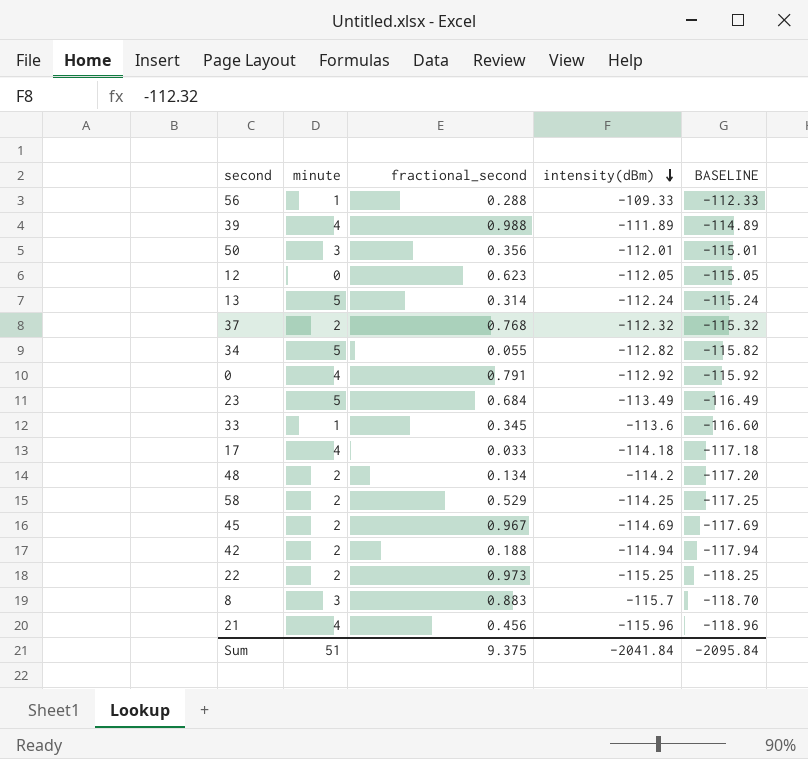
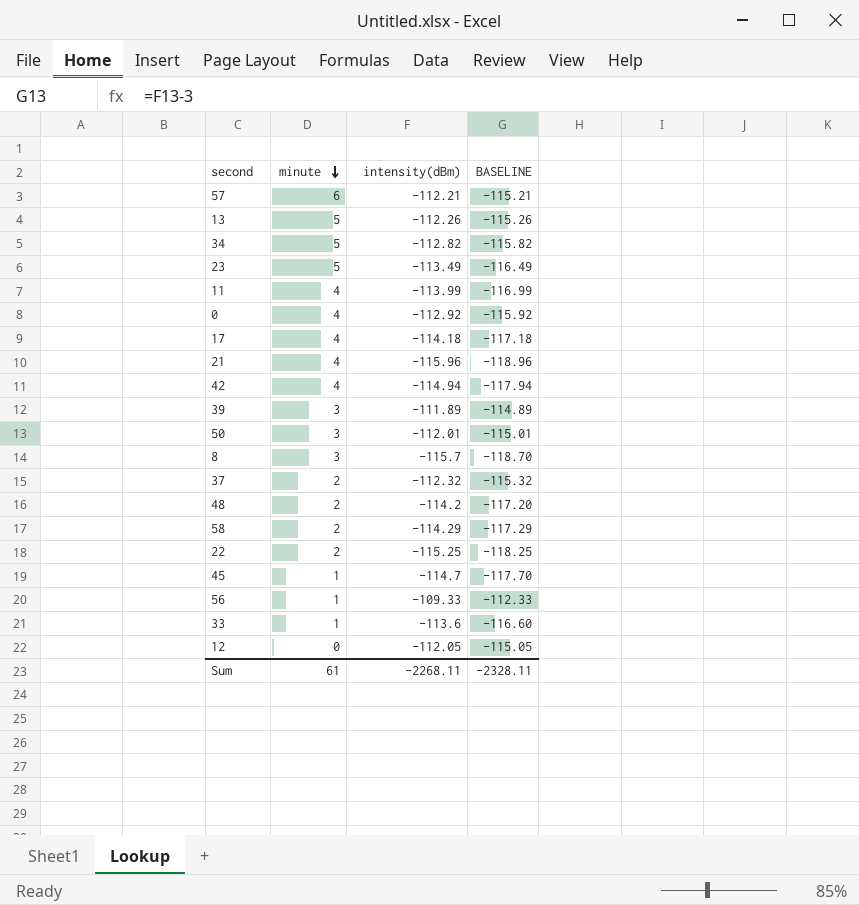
row order: intensity(dBm) descending -> minute descending
column fractional_second | position: 3 -> none
row 57: none -> 6 | -112.21 | -115.21
13 | intensity(dBm): -112.24 -> -112.26
13 | BASELINE: -115.24 -> -115.26
row 11: none -> 4 | -113.99 | -116.99
42 | minute: 2 -> 4
39 | minute: 4 -> 3
58 | intensity(dBm): -114.25 -> -114.29
58 | BASELINE: -117.25 -> -117.29
45 | minute: 2 -> 1
45 | intensity(dBm): -114.69 -> -114.7
45 | BASELINE: -117.69 -> -117.70
Sum | minute: 51 -> 61
Sum | intensity(dBm): -2041.84 -> -2268.11
Sum | BASELINE: -2095.84 -> -2328.11

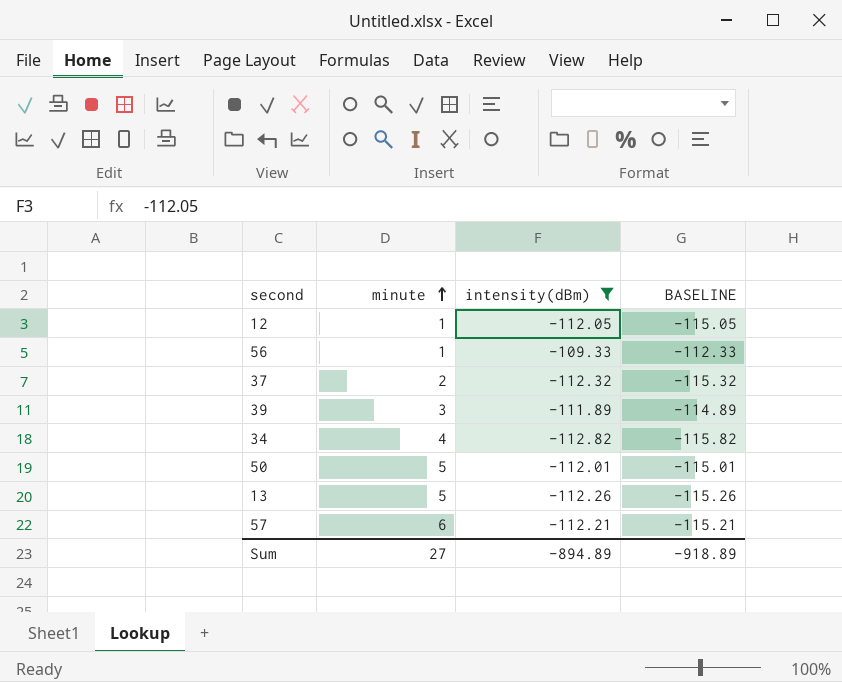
filter: none -> intensity(dBm) >= -112.82
row order: minute descending -> minute ascending
12 | minute: 0 -> 1
34 | minute: 5 -> 4
50 | minute: 3 -> 5
Sum | minute: 61 -> 27
Sum | intensity(dBm): -2268.11 -> -894.89
Sum | BASELINE: -2328.11 -> -918.89

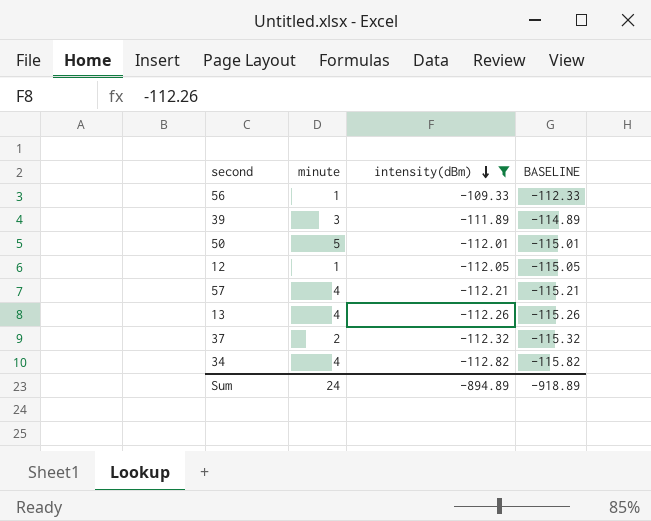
row order: minute ascending -> intensity(dBm) descending
57 | minute: 6 -> 4
13 | minute: 5 -> 4
Sum | minute: 27 -> 24

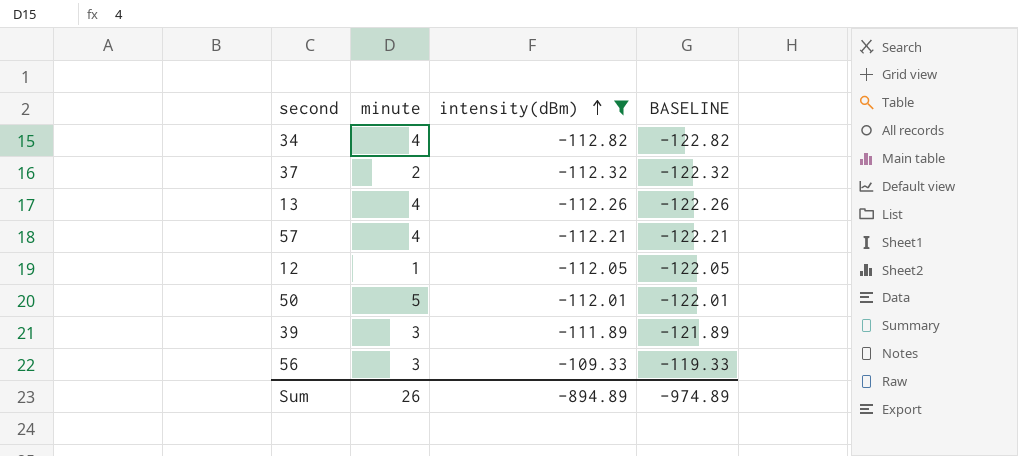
row order: intensity(dBm) descending -> intensity(dBm) ascending
column BASELINE | formula: [intensity(dBm)] - 3 -> [intensity(dBm)] - 10
56 | minute: 1 -> 3
Sum | minute: 24 -> 26
Sum | BASELINE: -918.89 -> -974.89

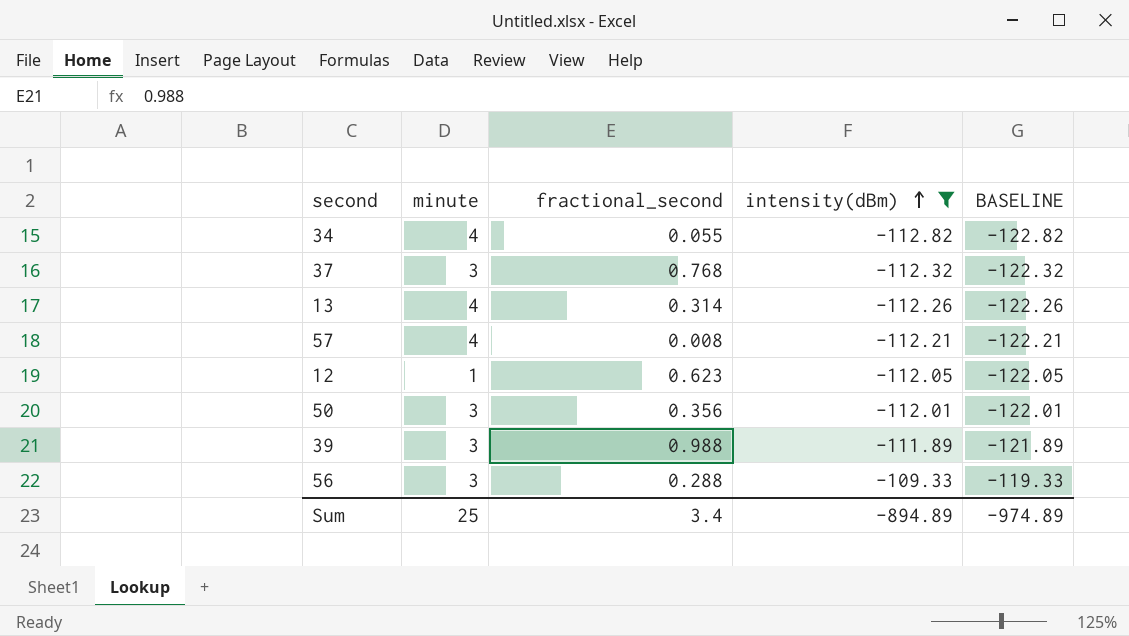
column fractional_second | position: none -> 3
37 | minute: 2 -> 3
50 | minute: 5 -> 3
Sum | minute: 26 -> 25

